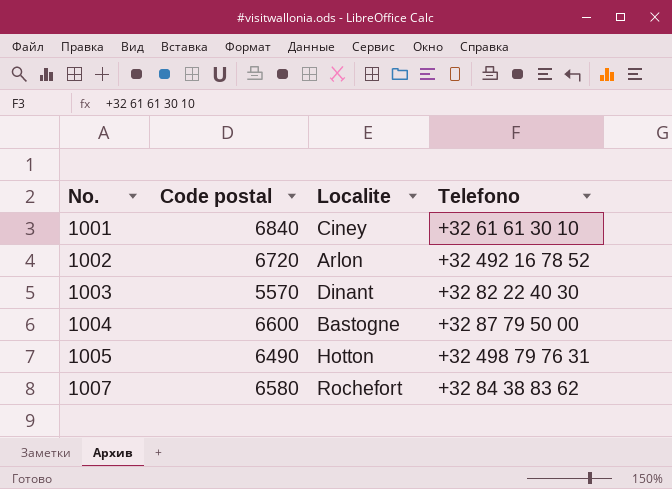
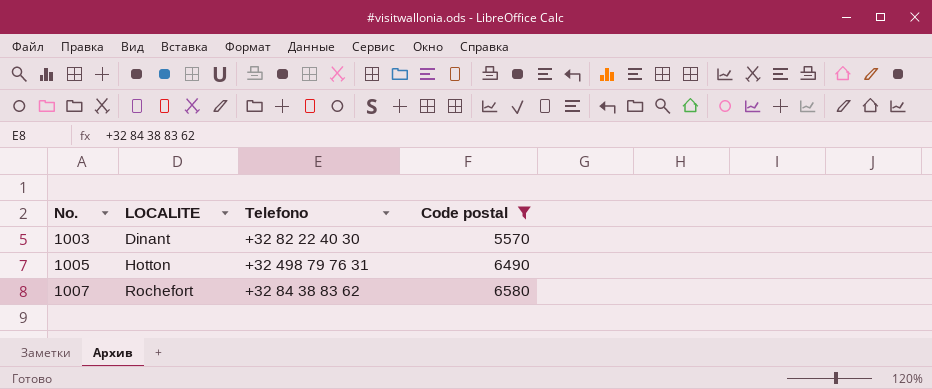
filter: none -> Code postal <= 6580
column name: Localite -> LOCALITE
column Code postal | position: 2 -> 4

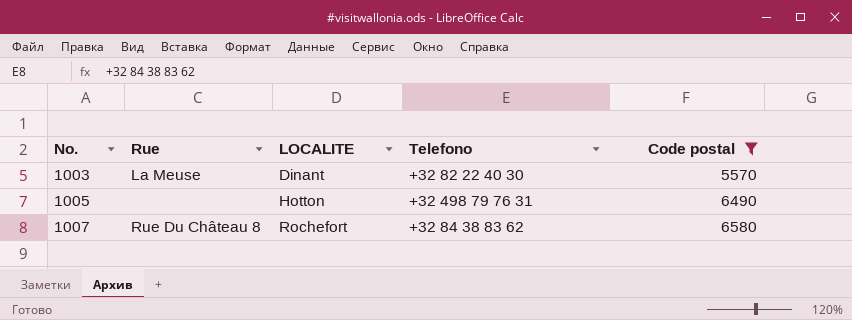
column Rue | position: none -> 2

